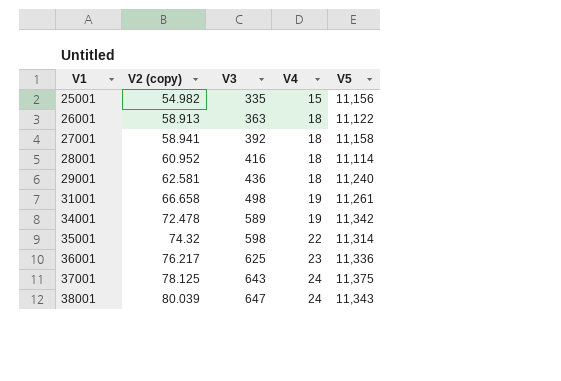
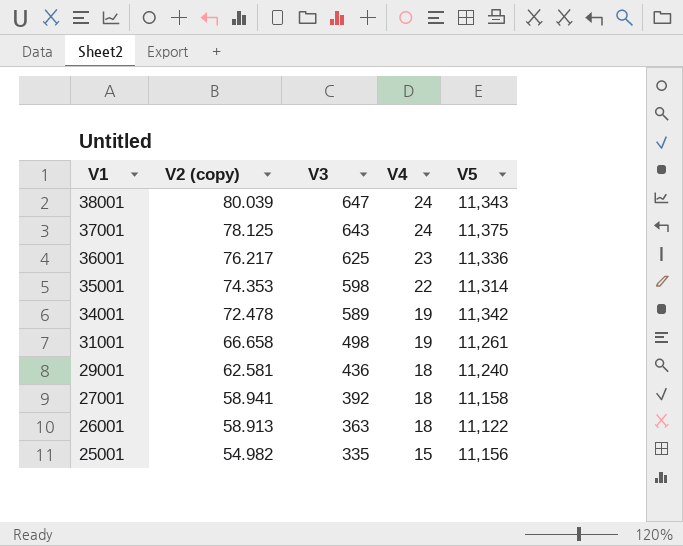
row order: V1 ascending -> V1 descending
row 28001: 60.952 | 416 | 18 | 11,114 -> none
35001 | V2 (copy): 74.32 -> 74.353

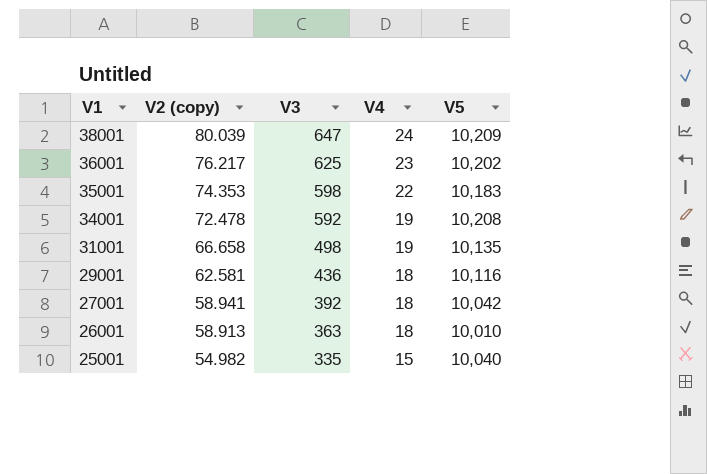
row 37001: 78.125 | 643 | 24 | 11,375 -> none
38001 | V5: 11,343 -> 10,209
36001 | V5: 11,336 -> 10,202
35001 | V5: 11,314 -> 10,183
34001 | V3: 589 -> 592
34001 | V5: 11,342 -> 10,208
31001 | V5: 11,261 -> 10,135
29001 | V5: 11,240 -> 10,116
27001 | V5: 11,158 -> 10,042
26001 | V5: 11,122 -> 10,010
25001 | V5: 11,156 -> 10,040

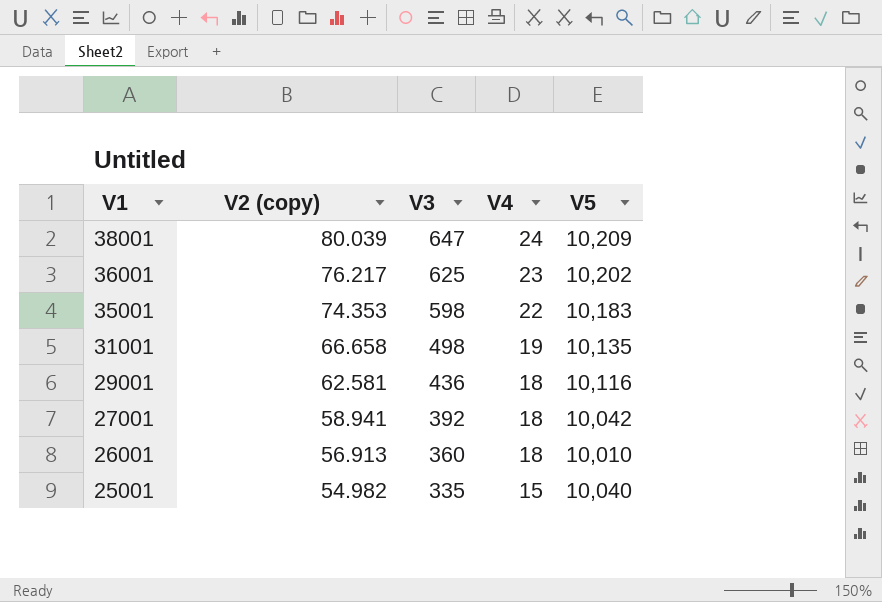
row 34001: 72.478 | 592 | 19 | 10,208 -> none
26001 | V2 (copy): 58.913 -> 56.913
26001 | V3: 363 -> 360

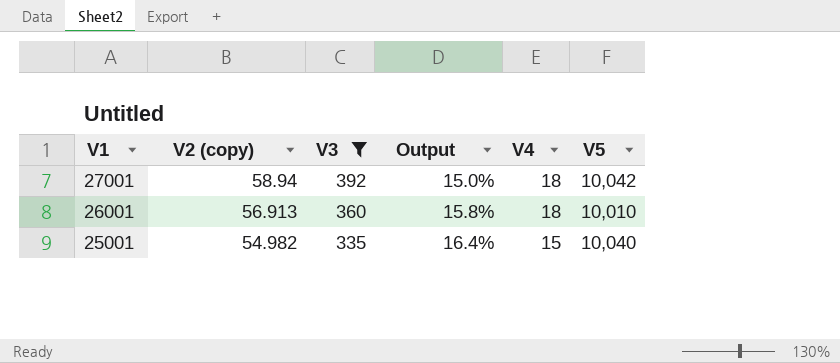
filter: none -> V3 <= 392
column Output | formula: none -> [V2 (copy)] / [V3]
27001 | V2 (copy): 58.941 -> 58.94

